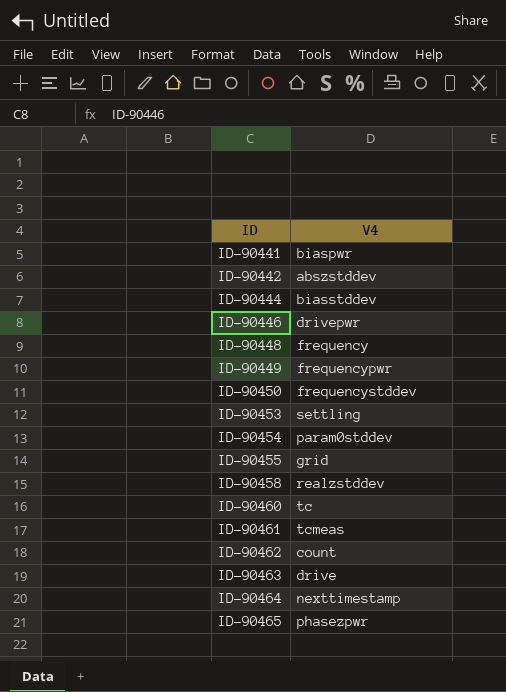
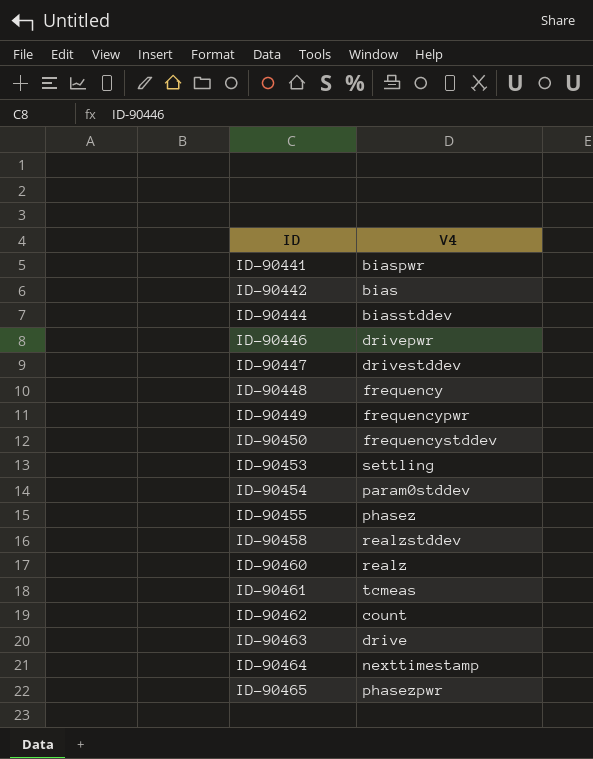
ID-90442 | V4: abszstddev -> bias
row ID-90447: none -> drivestddev
ID-90455 | V4: grid -> phasez
ID-90460 | V4: tc -> realz

